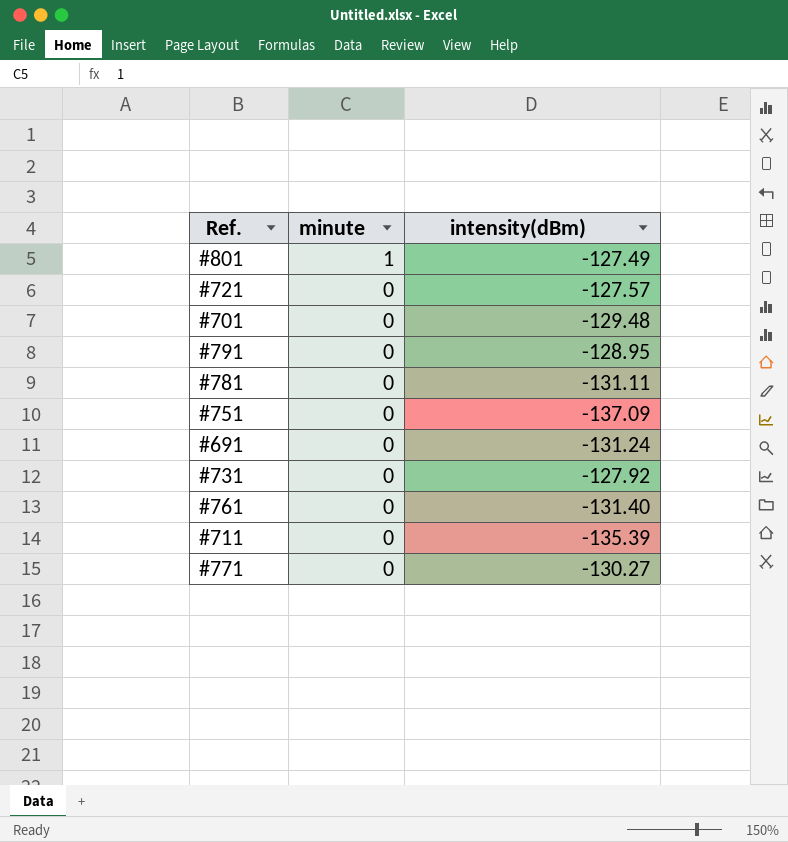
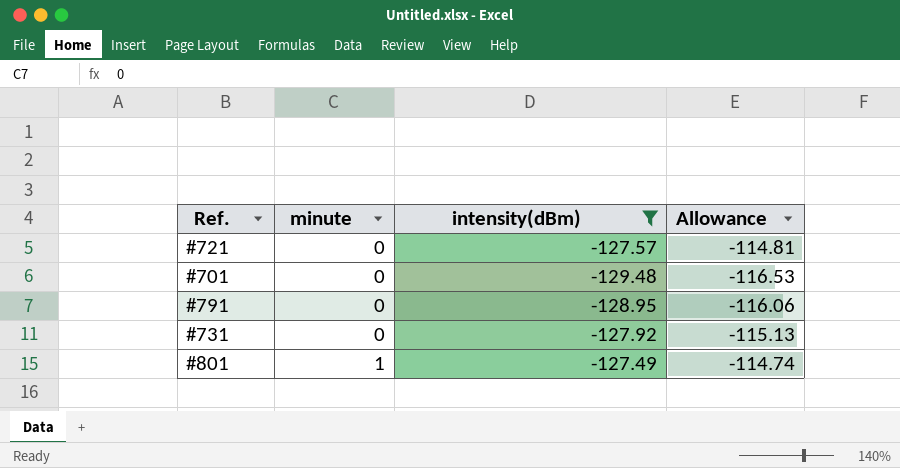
filter: none -> intensity(dBm) >= -129.48
row order: minute descending -> minute ascending
column Allowance | formula: none -> [intensity(dBm)] * 0.9

